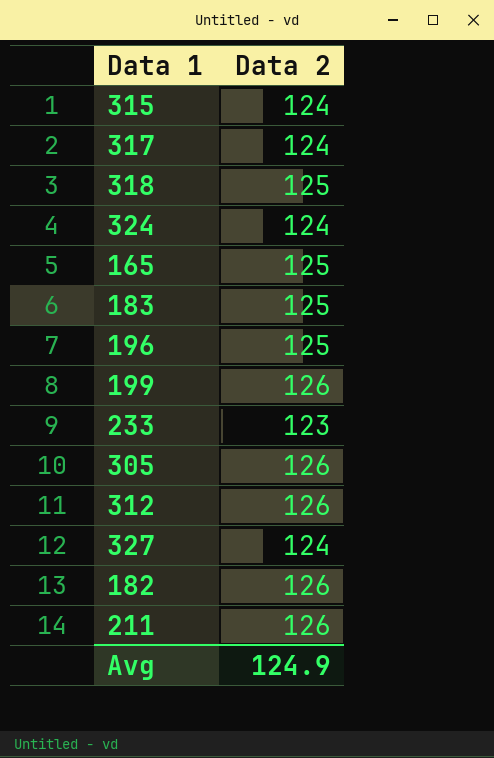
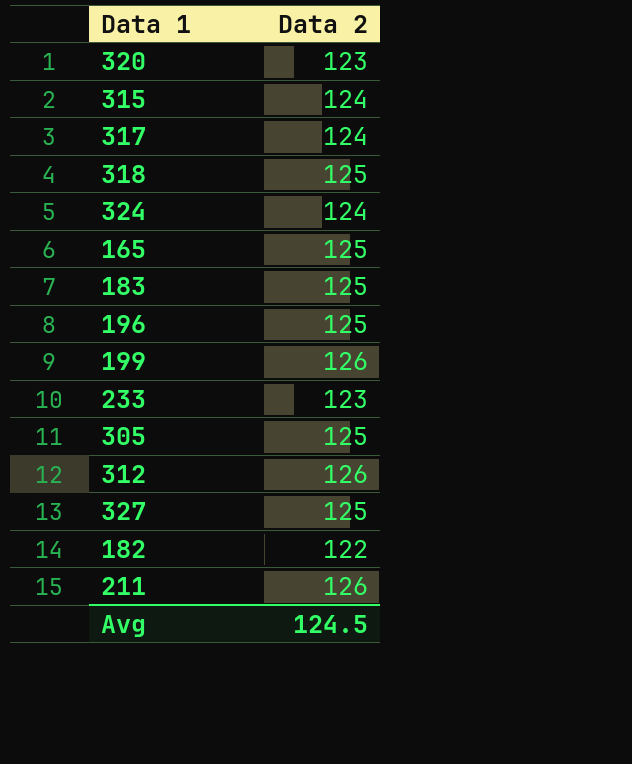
row 320: none -> 123
305 | Data 2: 126 -> 125
327 | Data 2: 124 -> 125
182 | Data 2: 126 -> 122
Avg | Data 2: 124.9 -> 124.5

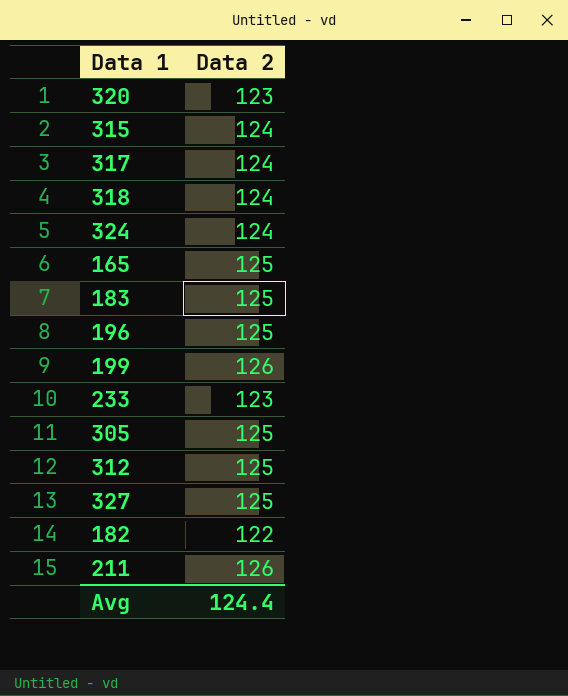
318 | Data 2: 125 -> 124
312 | Data 2: 126 -> 125
Avg | Data 2: 124.5 -> 124.4

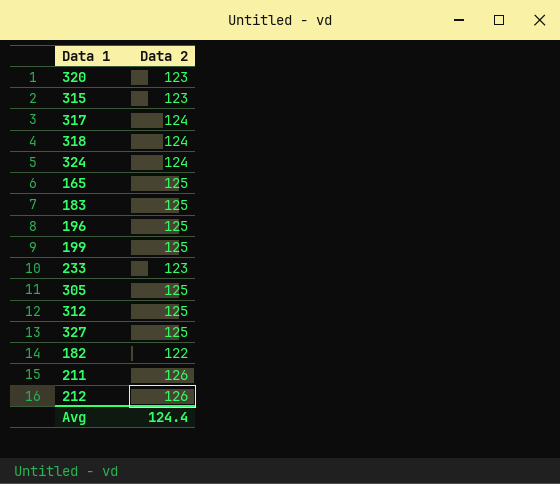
315 | Data 2: 124 -> 123
199 | Data 2: 126 -> 125
row 212: none -> 126

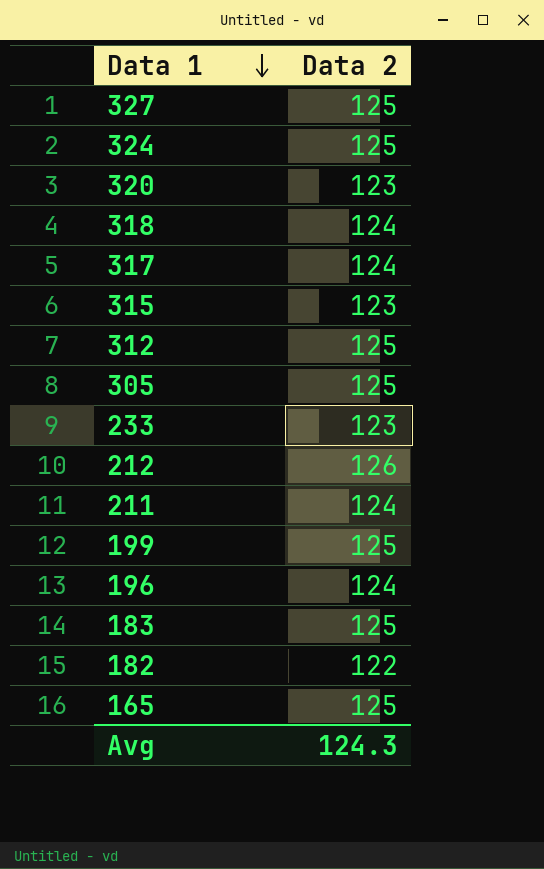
row order: none -> Data 1 descending
324 | Data 2: 124 -> 125
211 | Data 2: 126 -> 124
196 | Data 2: 125 -> 124
Avg | Data 2: 124.4 -> 124.3

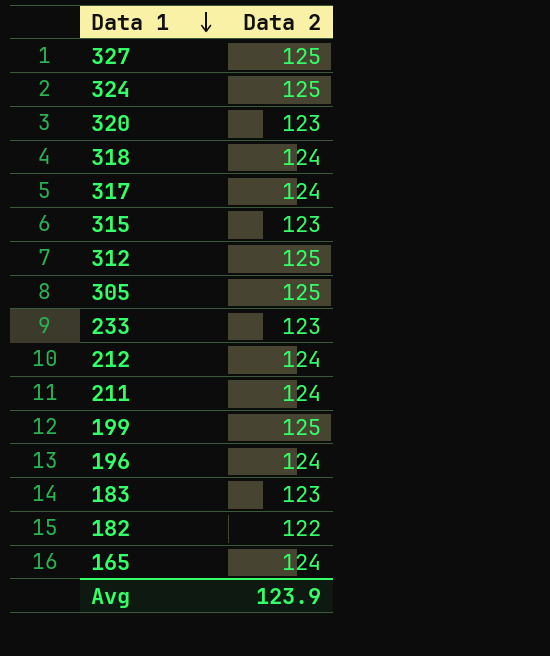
212 | Data 2: 126 -> 124
183 | Data 2: 125 -> 123
165 | Data 2: 125 -> 124
Avg | Data 2: 124.3 -> 123.9

